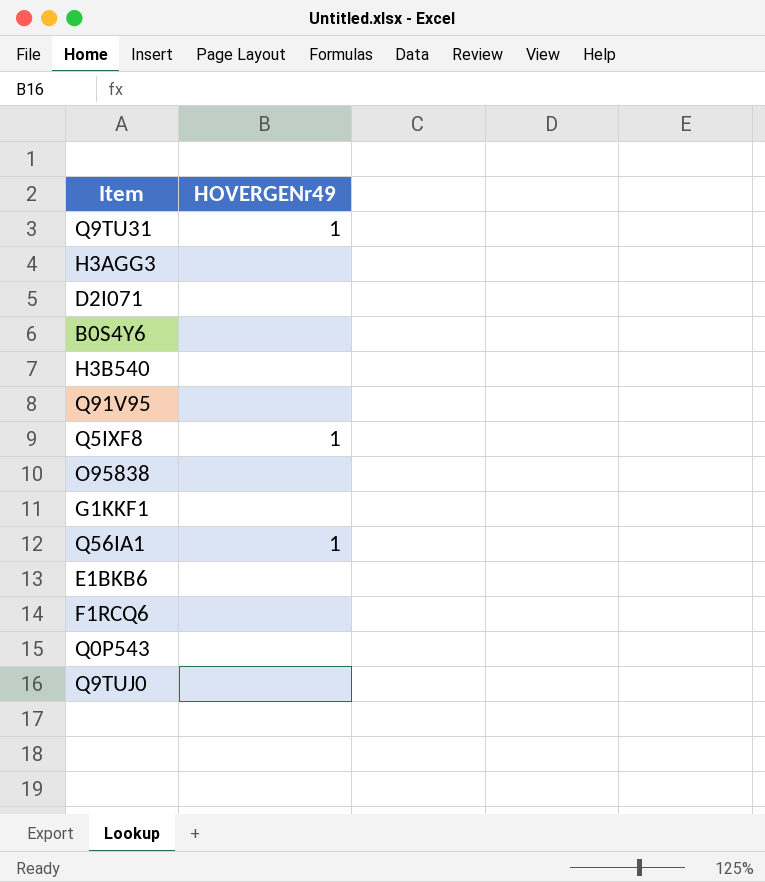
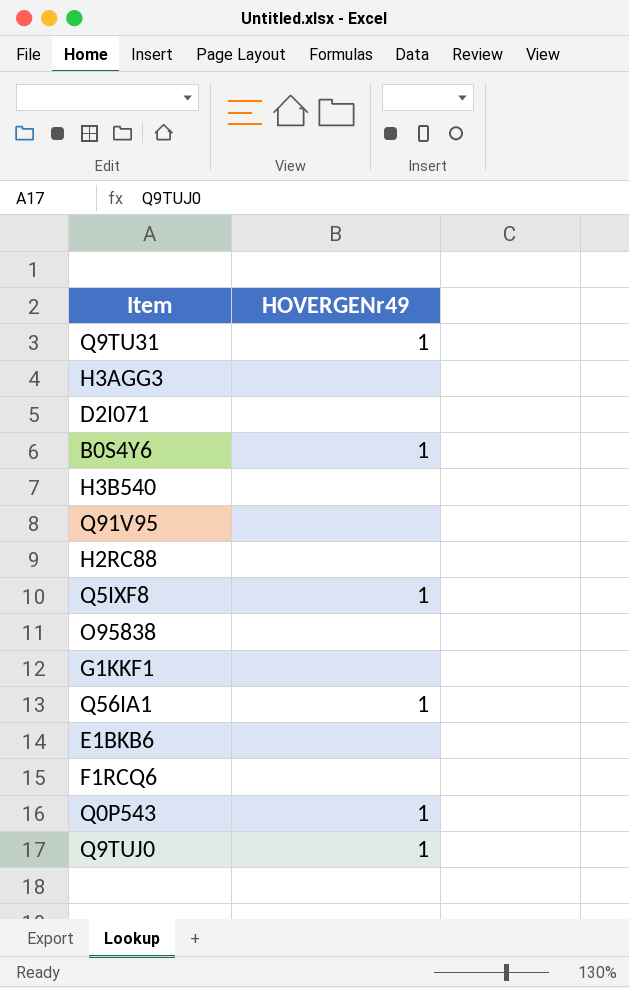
B0S4Y6 | HOVERGENr49: none -> 1
row H2RC88: none -> none
Q0P543 | HOVERGENr49: none -> 1
Q9TUJ0 | HOVERGENr49: none -> 1

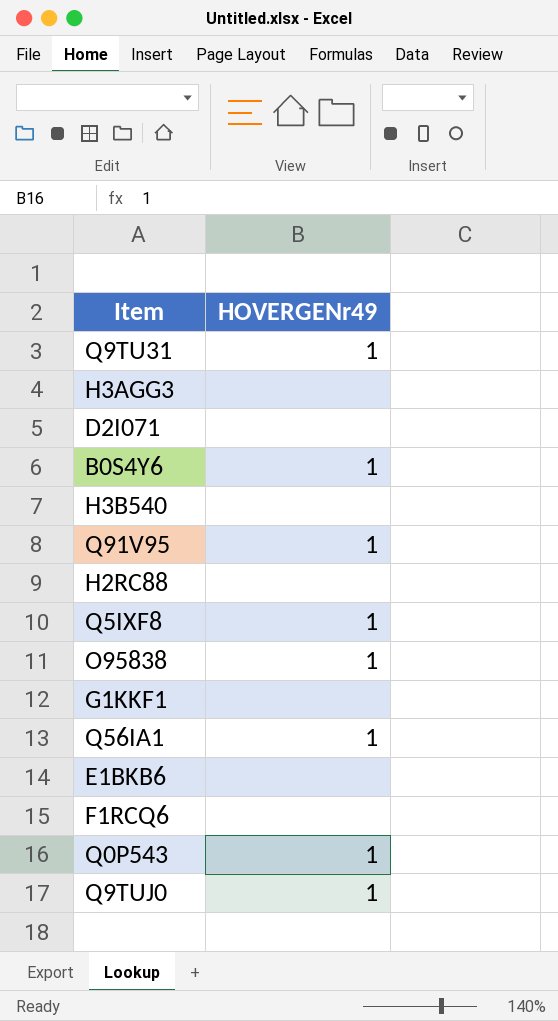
Q91V95 | HOVERGENr49: none -> 1
O95838 | HOVERGENr49: none -> 1

